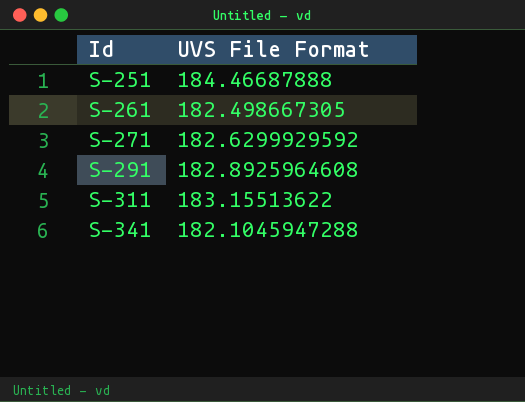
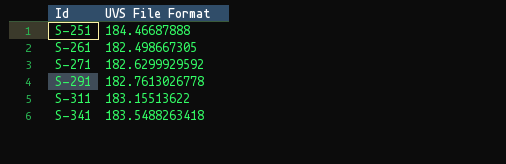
S-291 | UVS File Format: 182.8925964608 -> 182.7613026778
S-341 | UVS File Format: 182.1045947288 -> 183.5488263418

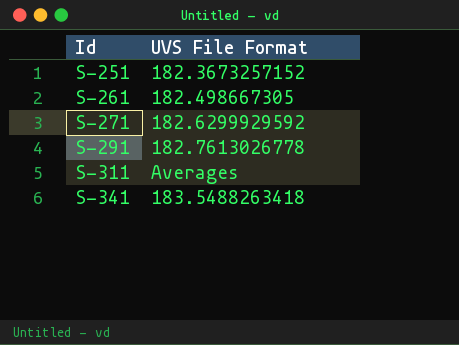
S-251 | UVS File Format: 184.46687888 -> 182.3673257152
S-311 | UVS File Format: 183.15513622 -> Averages

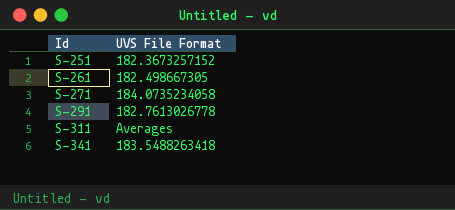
S-271 | UVS File Format: 182.6299929592 -> 184.0735234058

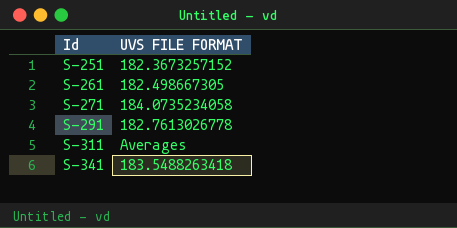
column name: UVS File Format -> UVS FILE FORMAT

